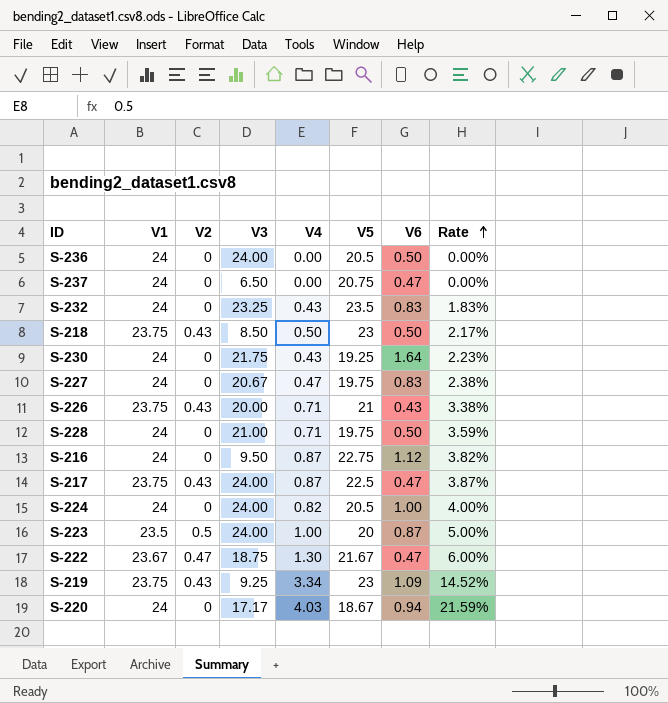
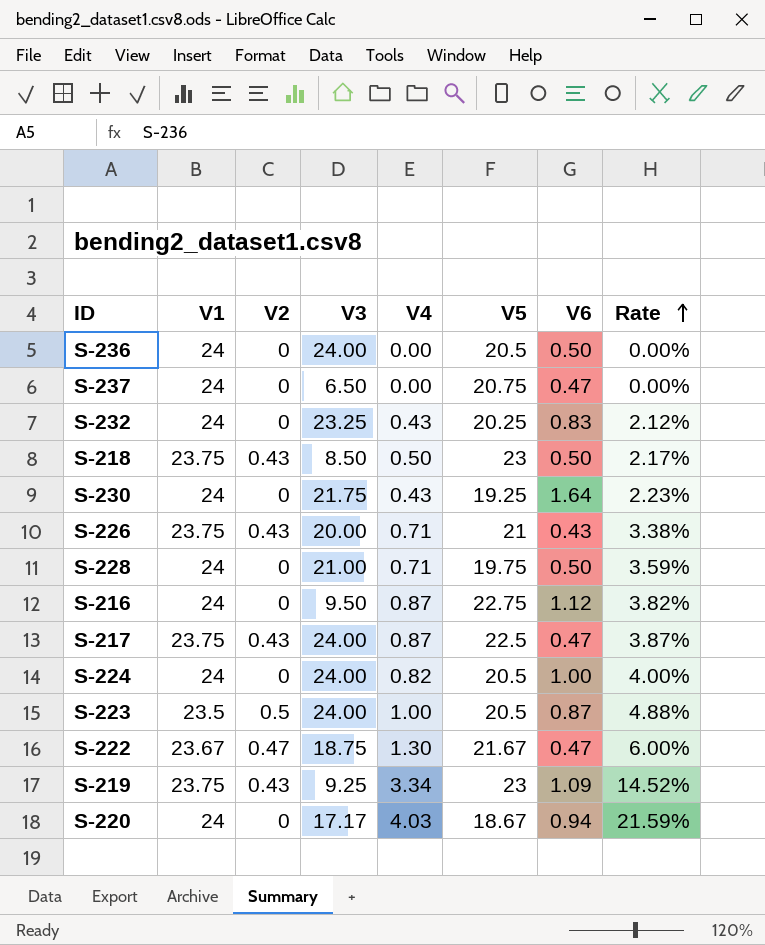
row S-227: 24 | 0 | 20.67 | 0.47 | 19.75 | 0.83 | 2.38% -> none
S-232 | V5: 23.5 -> 20.25
S-232 | Rate: 1.83% -> 2.12%
S-223 | V5: 20 -> 20.5
S-223 | Rate: 5.00% -> 4.88%

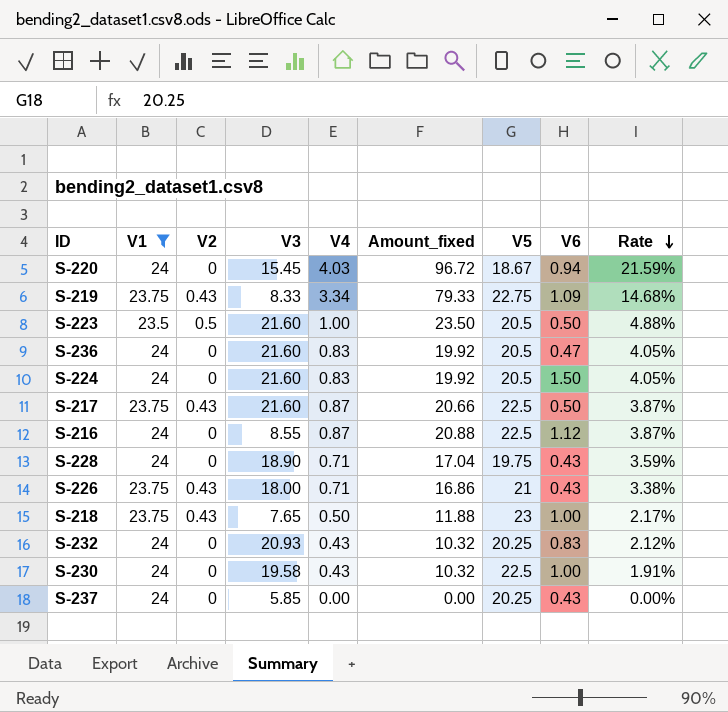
filter: none -> V1 != 23.67
row order: Rate ascending -> Rate descending
column Amount_fixed | formula: none -> [V1] * [V4]
S-220 | V3: 17.17 -> 15.45
S-219 | V3: 9.25 -> 8.33
S-219 | V5: 23 -> 22.75
S-219 | Rate: 14.52% -> 14.68%
S-223 | V3: 24.00 -> 21.60
S-223 | V6: 0.87 -> 0.50
S-236 | V3: 24.00 -> 21.60
S-236 | V4: 0.00 -> 0.83
S-236 | V6: 0.50 -> 0.47
S-236 | Rate: 0.00% -> 4.05%
S-224 | V3: 24.00 -> 21.60
S-224 | V4: 0.82 -> 0.83
S-224 | V6: 1.00 -> 1.50
S-224 | Rate: 4.00% -> 4.05%
S-217 | V3: 24.00 -> 21.60
S-217 | V6: 0.47 -> 0.50
S-216 | V3: 9.50 -> 8.55
S-216 | V5: 22.75 -> 22.5
S-216 | Rate: 3.82% -> 3.87%
S-228 | V3: 21.00 -> 18.90
S-228 | V6: 0.50 -> 0.43
S-226 | V3: 20.00 -> 18.00
S-218 | V3: 8.50 -> 7.65
S-218 | V6: 0.50 -> 1.00
S-232 | V3: 23.25 -> 20.93
S-230 | V3: 21.75 -> 19.58
S-230 | V5: 19.25 -> 22.5
S-230 | V6: 1.64 -> 1.00
S-230 | Rate: 2.23% -> 1.91%
S-237 | V3: 6.50 -> 5.85
S-237 | V5: 20.75 -> 20.25
S-237 | V6: 0.47 -> 0.43

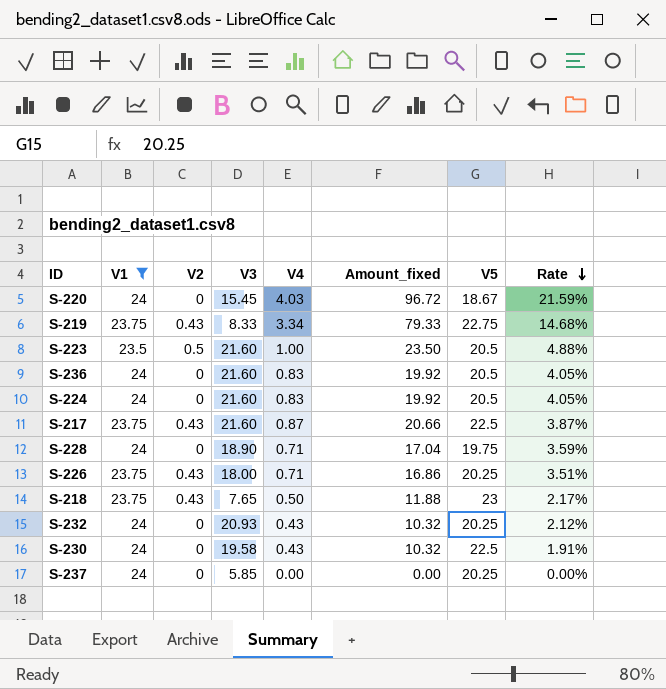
column V6 | position: 8 -> none
row S-216: 24 | 0 | 8.55 | 0.87 | 20.88 | 22.5 | 1.12 | 3.87% -> none
S-226 | V5: 21 -> 20.25
S-226 | Rate: 3.38% -> 3.51%

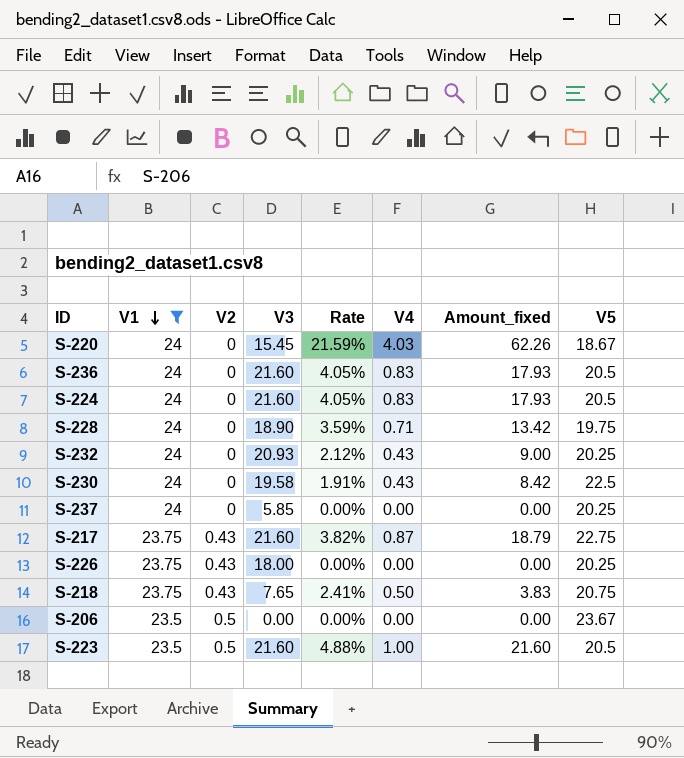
row order: Rate descending -> V1 descending
column Rate | position: 8 -> 5
column Amount_fixed | formula: [V1] * [V4] -> [V3] * [V4]
row S-219: 23.75 | 0.43 | 8.33 | 3.34 | 79.33 | 22.75 | 14.68% -> none
S-217 | Rate: 3.87% -> 3.82%
S-217 | V5: 22.5 -> 22.75
S-226 | Rate: 3.51% -> 0.00%
S-226 | V4: 0.71 -> 0.00
S-218 | Rate: 2.17% -> 2.41%
S-218 | V5: 23 -> 20.75
row S-206: none -> 23.5 | 0.5 | 0.00 | 0.00% | 0.00 | 0.00 | 23.67

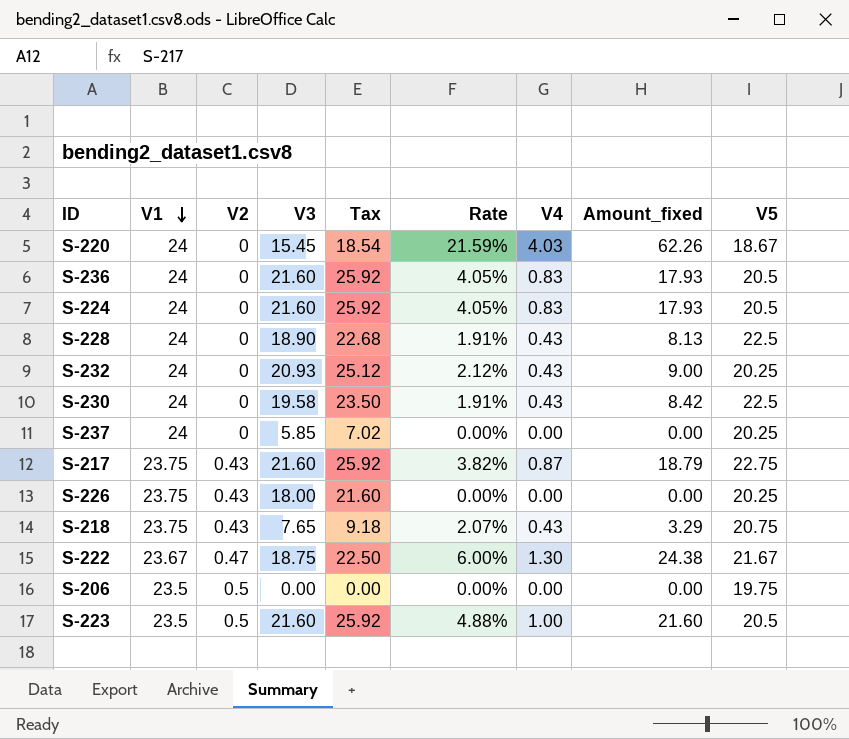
filter: V1 != 23.67 -> none
column Tax | formula: none -> [V3] * 1.2
S-228 | Rate: 3.59% -> 1.91%
S-228 | V4: 0.71 -> 0.43
S-228 | Amount_fixed: 13.42 -> 8.13
S-228 | V5: 19.75 -> 22.5
S-218 | Rate: 2.41% -> 2.07%
S-218 | V4: 0.50 -> 0.43
S-218 | Amount_fixed: 3.83 -> 3.29
S-206 | V5: 23.67 -> 19.75

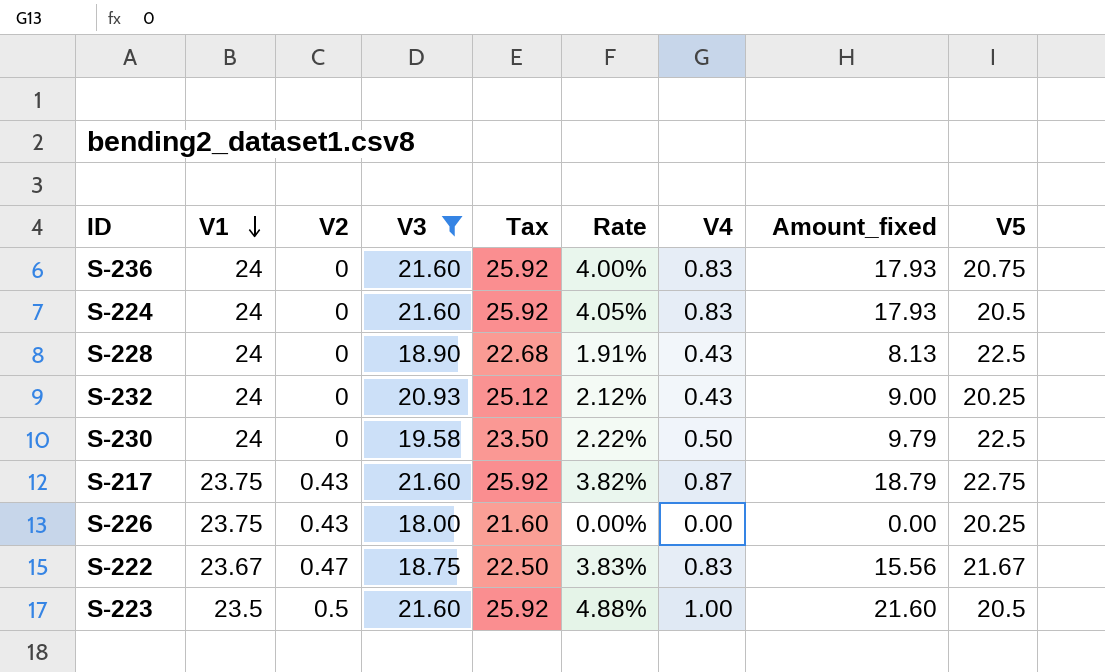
filter: none -> V3 >= 18.00
S-236 | Rate: 4.05% -> 4.00%
S-236 | V5: 20.5 -> 20.75
S-230 | Rate: 1.91% -> 2.22%
S-230 | V4: 0.43 -> 0.50
S-230 | Amount_fixed: 8.42 -> 9.79
S-222 | Rate: 6.00% -> 3.83%
S-222 | V4: 1.30 -> 0.83
S-222 | Amount_fixed: 24.38 -> 15.56

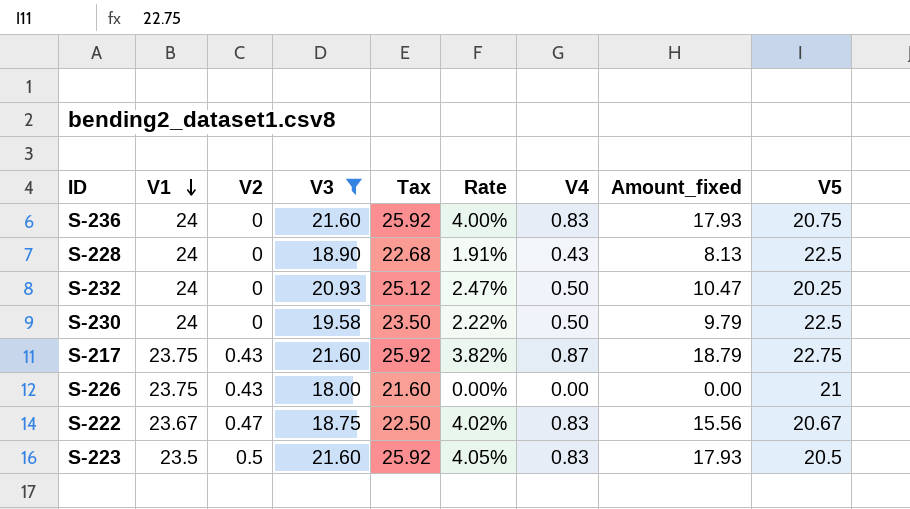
row S-224: 24 | 0 | 21.60 | 25.92 | 4.05% | 0.83 | 17.93 | 20.5 -> none
S-232 | Rate: 2.12% -> 2.47%
S-232 | V4: 0.43 -> 0.50
S-232 | Amount_fixed: 9.00 -> 10.47
S-226 | V5: 20.25 -> 21
S-222 | Rate: 3.83% -> 4.02%
S-222 | V5: 21.67 -> 20.67
S-223 | Rate: 4.88% -> 4.05%
S-223 | V4: 1.00 -> 0.83
S-223 | Amount_fixed: 21.60 -> 17.93

